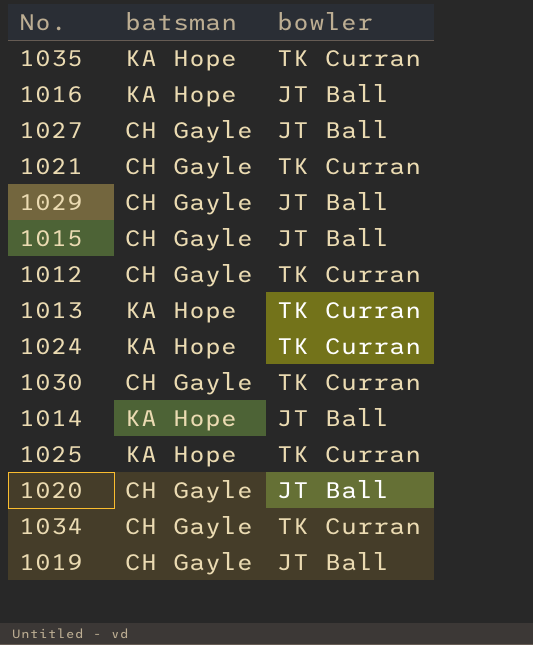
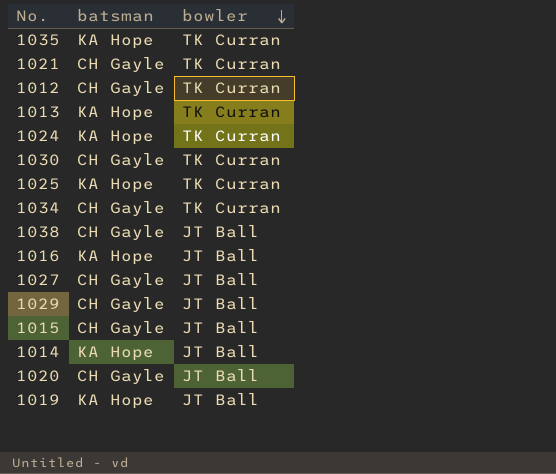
row order: none -> bowler descending
row 1038: none -> CH Gayle | JT Ball
1019 | batsman: CH Gayle -> KA Hope

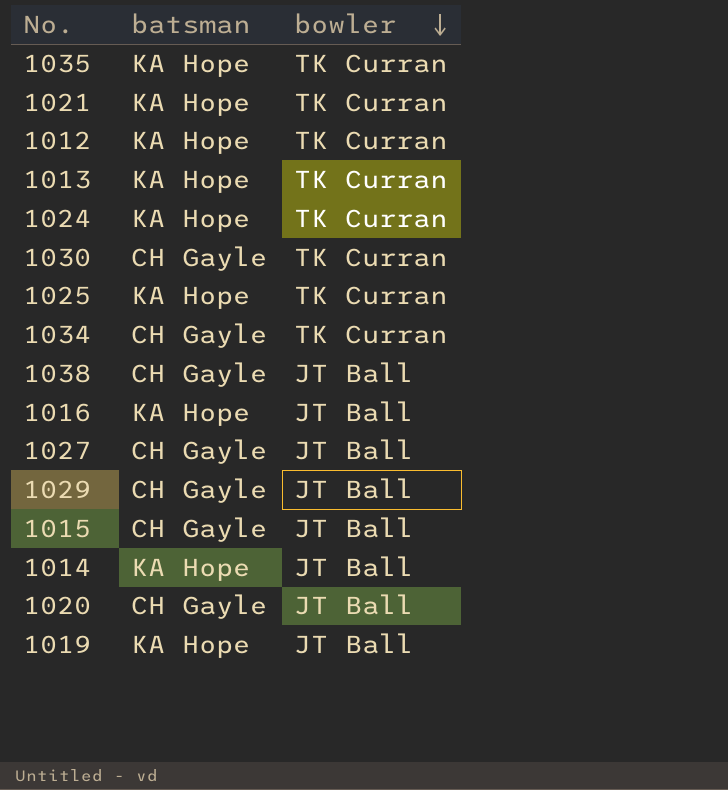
1021 | batsman: CH Gayle -> KA Hope
1012 | batsman: CH Gayle -> KA Hope

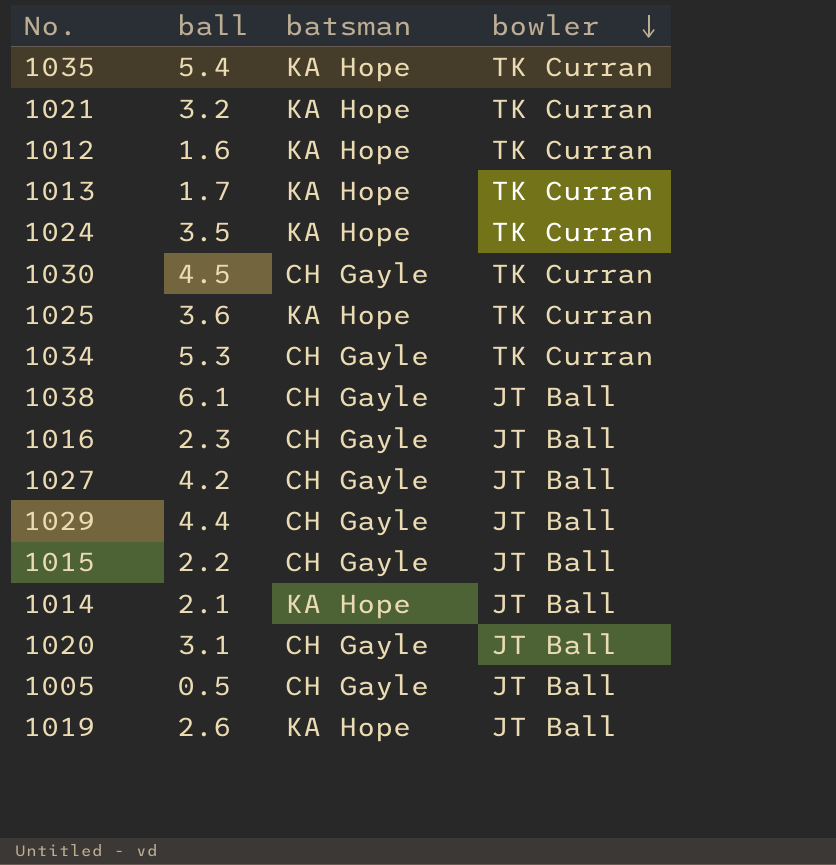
column ball | position: none -> 2
1016 | batsman: KA Hope -> CH Gayle
row 1005: none -> 0.5 | CH Gayle | JT Ball

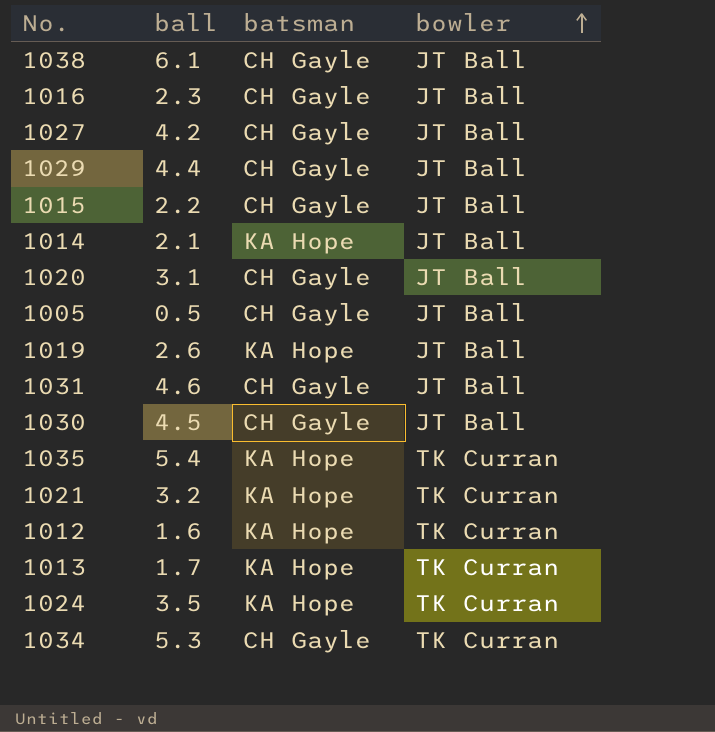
row order: bowler descending -> bowler ascending
row 1025: 3.6 | KA Hope | TK Curran -> none
row 1031: none -> 4.6 | CH Gayle | JT Ball
1030 | bowler: TK Curran -> JT Ball

